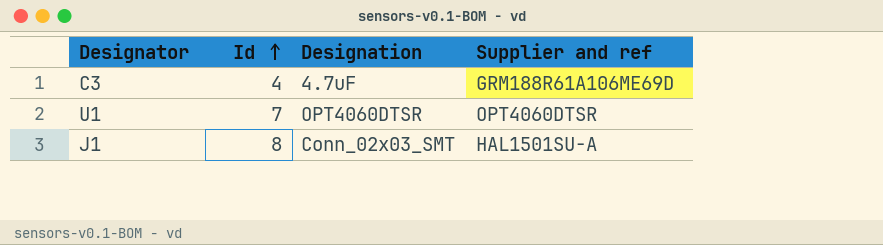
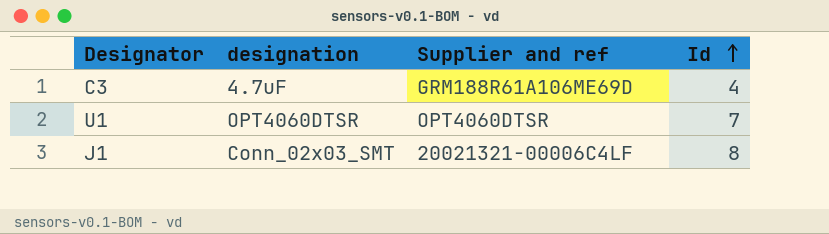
column name: Designation -> designation
column Id | position: 2 -> 4
J1 | Supplier and ref: HAL1501SU-A -> 20021321-00006C4LF

